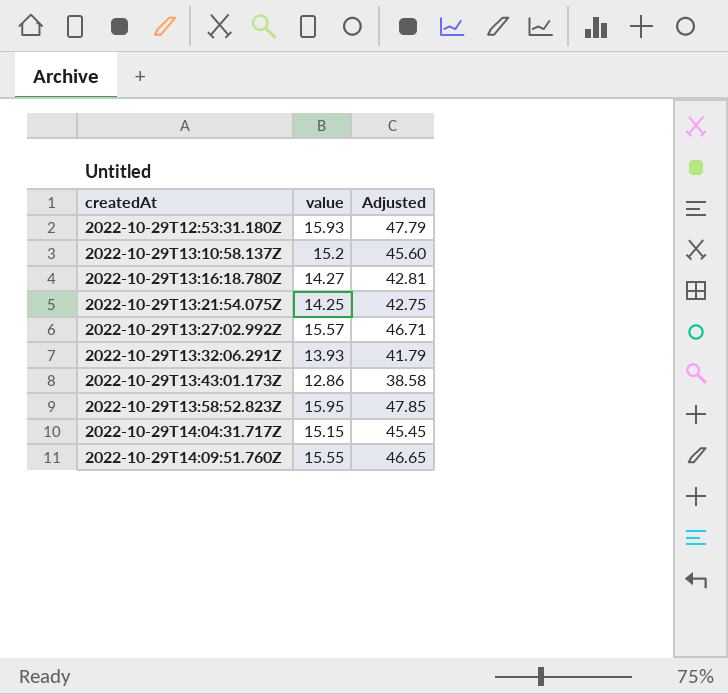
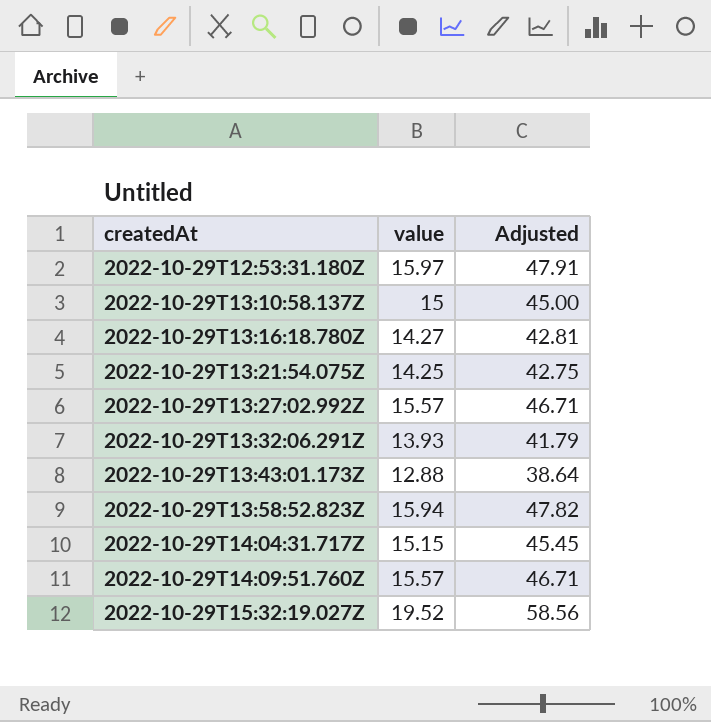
2022-10-29T12:53:31.180Z | value: 15.93 -> 15.97
2022-10-29T12:53:31.180Z | Adjusted: 47.79 -> 47.91
2022-10-29T13:10:58.137Z | value: 15.2 -> 15
2022-10-29T13:10:58.137Z | Adjusted: 45.60 -> 45.00
2022-10-29T13:43:01.173Z | value: 12.86 -> 12.88
2022-10-29T13:43:01.173Z | Adjusted: 38.58 -> 38.64
2022-10-29T13:58:52.823Z | value: 15.95 -> 15.94
2022-10-29T13:58:52.823Z | Adjusted: 47.85 -> 47.82
2022-10-29T14:09:51.760Z | value: 15.55 -> 15.57
2022-10-29T14:09:51.760Z | Adjusted: 46.65 -> 46.71
row 2022-10-29T15:32:19.027Z: none -> 19.52 | 58.56

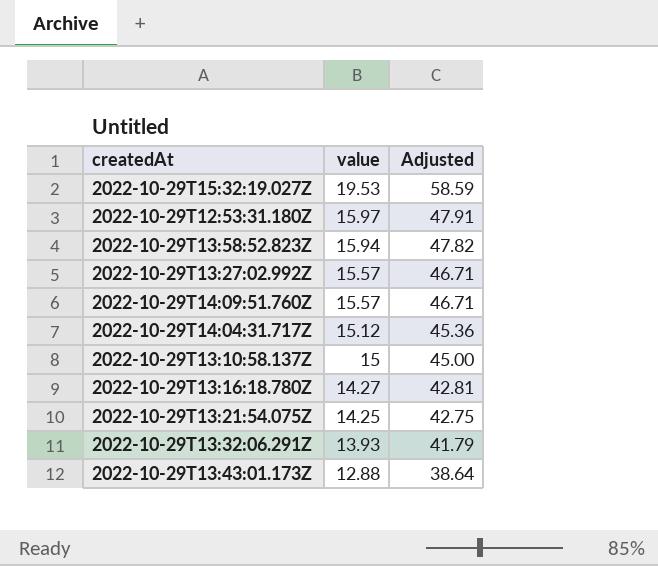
row order: createdAt ascending -> value descending
2022-10-29T15:32:19.027Z | value: 19.52 -> 19.53
2022-10-29T15:32:19.027Z | Adjusted: 58.56 -> 58.59
2022-10-29T14:04:31.717Z | value: 15.15 -> 15.12
2022-10-29T14:04:31.717Z | Adjusted: 45.45 -> 45.36

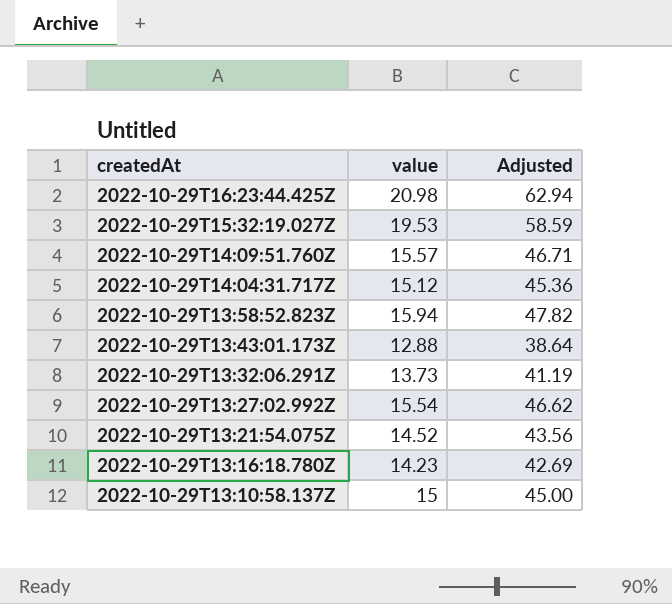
row order: value descending -> createdAt descending
row 2022-10-29T12:53:31.180Z: 15.97 | 47.91 -> none
row 2022-10-29T16:23:44.425Z: none -> 20.98 | 62.94
2022-10-29T13:32:06.291Z | value: 13.93 -> 13.73
2022-10-29T13:32:06.291Z | Adjusted: 41.79 -> 41.19
2022-10-29T13:27:02.992Z | value: 15.57 -> 15.54
2022-10-29T13:27:02.992Z | Adjusted: 46.71 -> 46.62
2022-10-29T13:21:54.075Z | value: 14.25 -> 14.52
2022-10-29T13:21:54.075Z | Adjusted: 42.75 -> 43.56
2022-10-29T13:16:18.780Z | value: 14.27 -> 14.23
2022-10-29T13:16:18.780Z | Adjusted: 42.81 -> 42.69

